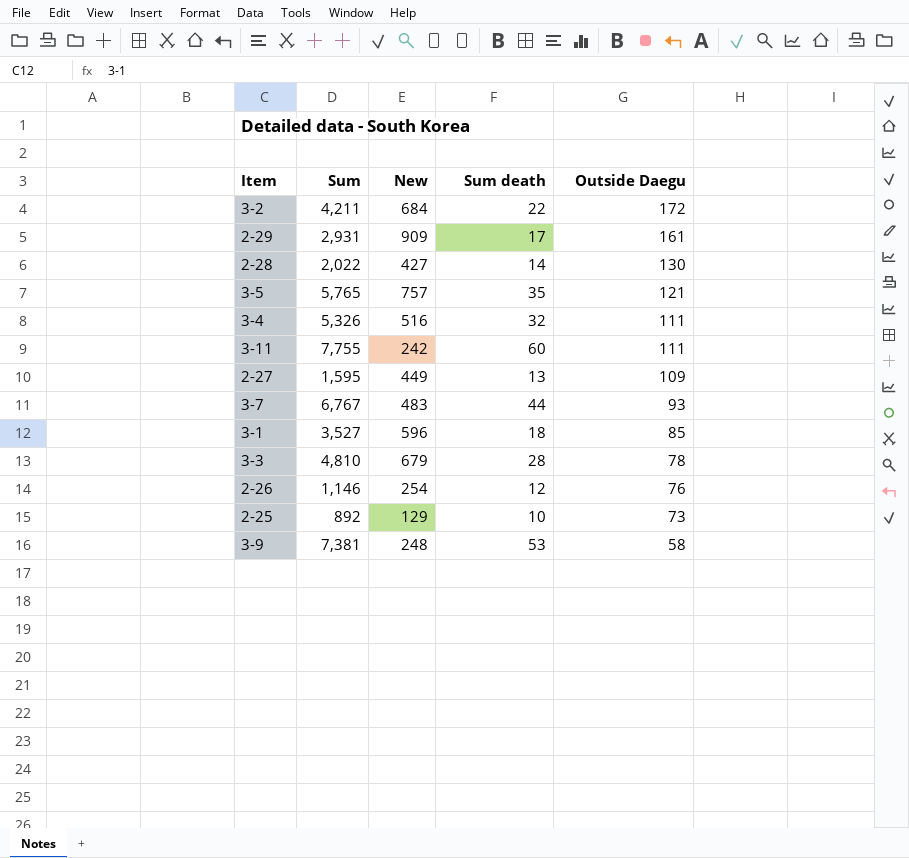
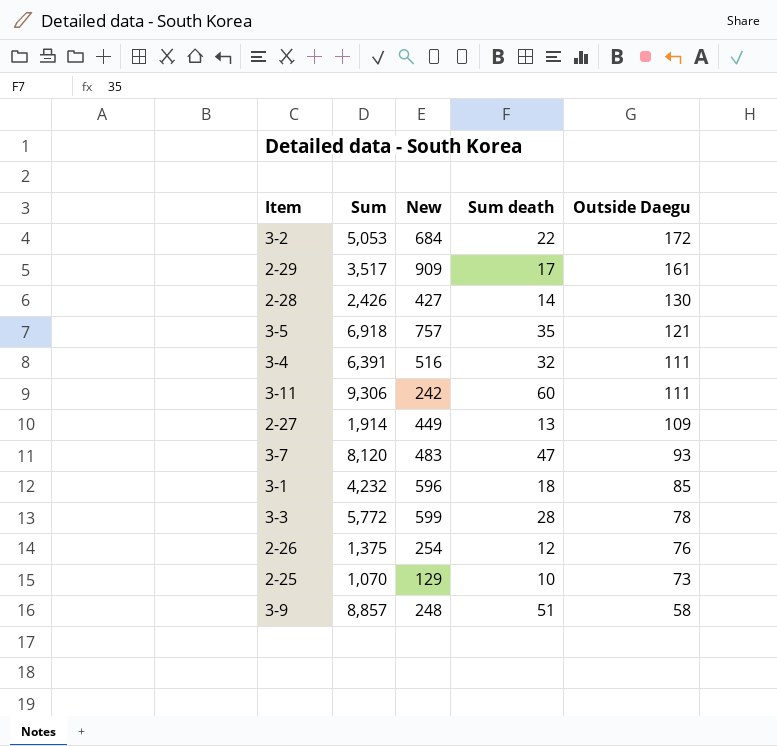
3-2 | Sum: 4,211 -> 5,053
2-29 | Sum: 2,931 -> 3,517
2-28 | Sum: 2,022 -> 2,426
3-5 | Sum: 5,765 -> 6,918
3-4 | Sum: 5,326 -> 6,391
3-11 | Sum: 7,755 -> 9,306
2-27 | Sum: 1,595 -> 1,914
3-7 | Sum: 6,767 -> 8,120
3-7 | Sum death: 44 -> 47
3-1 | Sum: 3,527 -> 4,232
3-3 | Sum: 4,810 -> 5,772
3-3 | New: 679 -> 599
2-26 | Sum: 1,146 -> 1,375
2-25 | Sum: 892 -> 1,070
3-9 | Sum: 7,381 -> 8,857
3-9 | Sum death: 53 -> 51

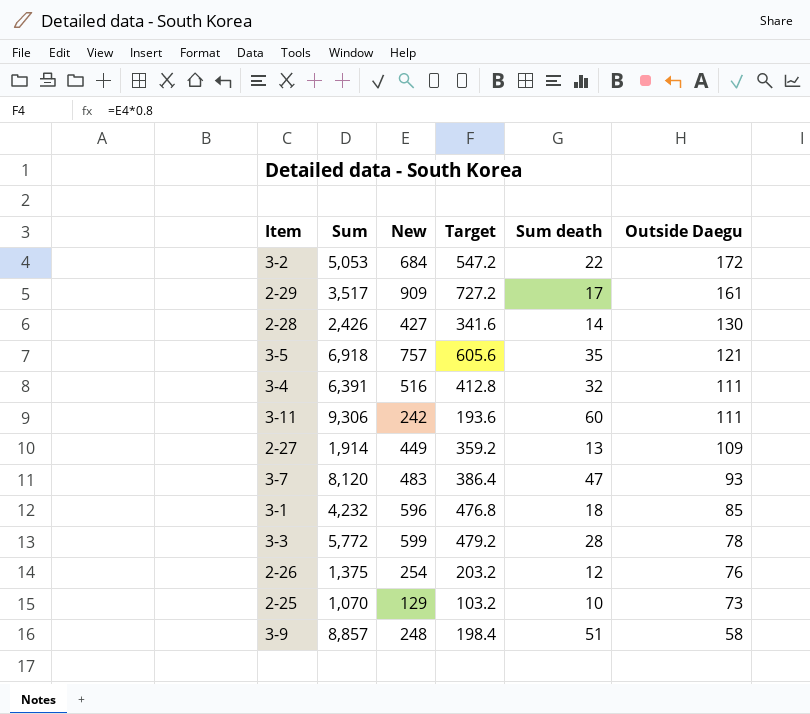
column Target | formula: none -> [New] * 0.8

